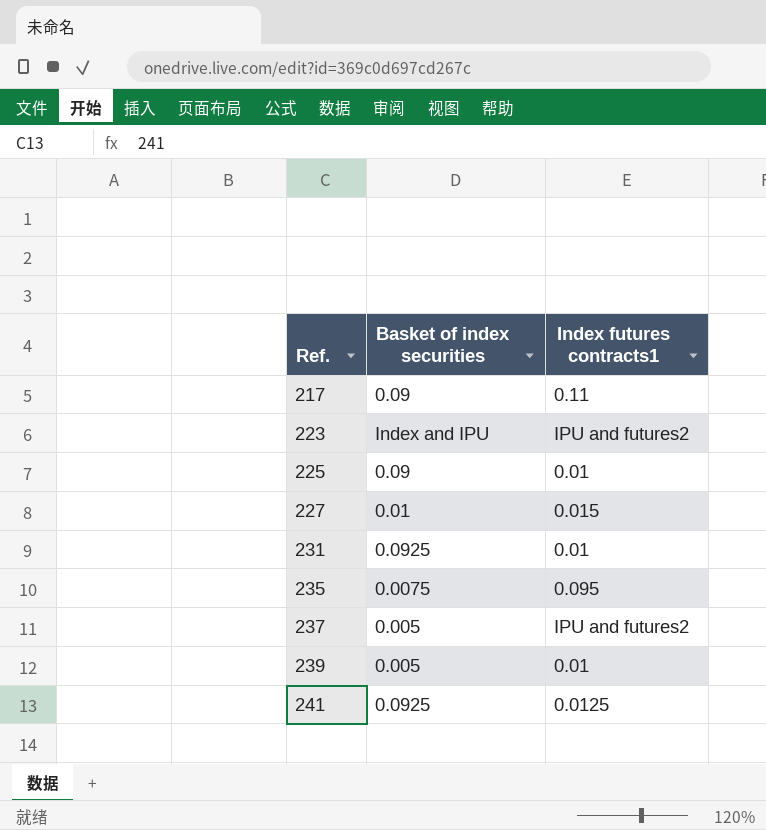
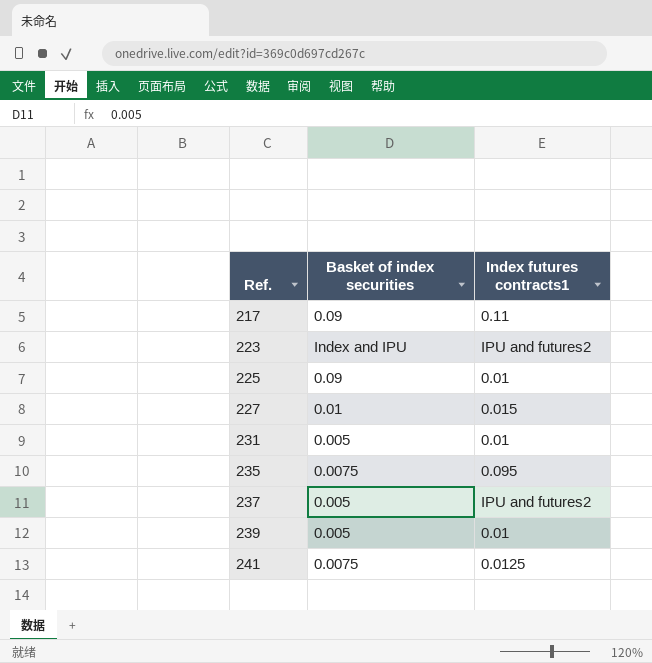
231 | Basket of index securities: 0.0925 -> 0.005
241 | Basket of index securities: 0.0925 -> 0.0075

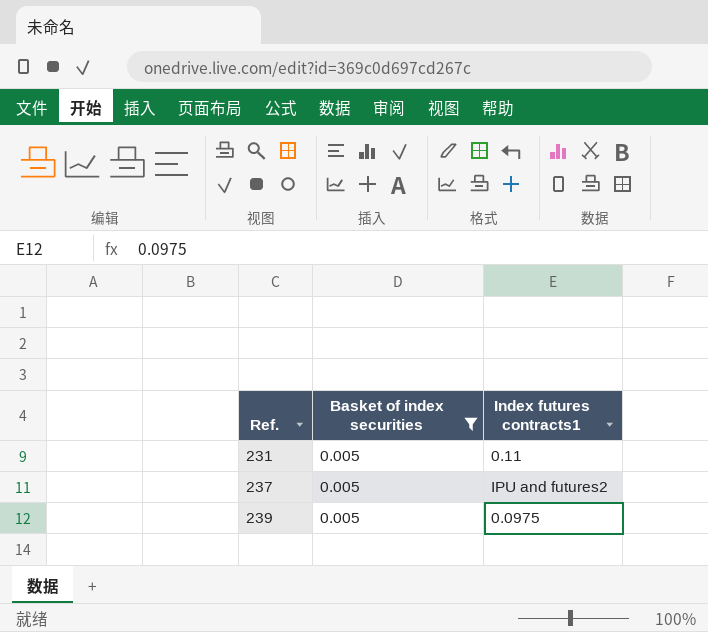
filter: none -> Basket of index securities = 0.005
231 | Index futures contracts1: 0.01 -> 0.11
239 | Index futures contracts1: 0.01 -> 0.0975

